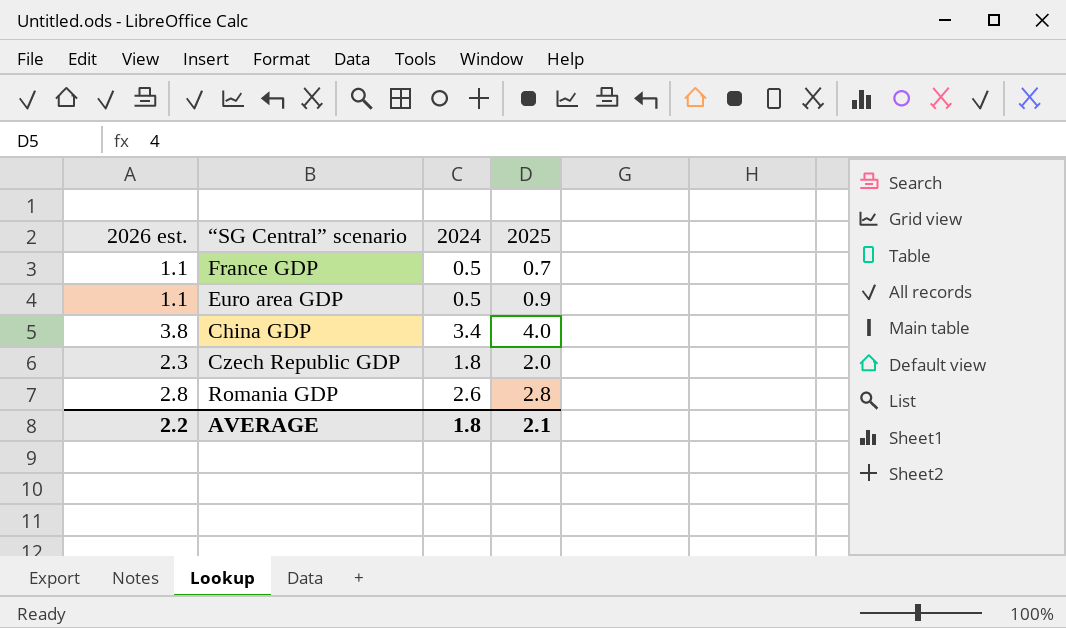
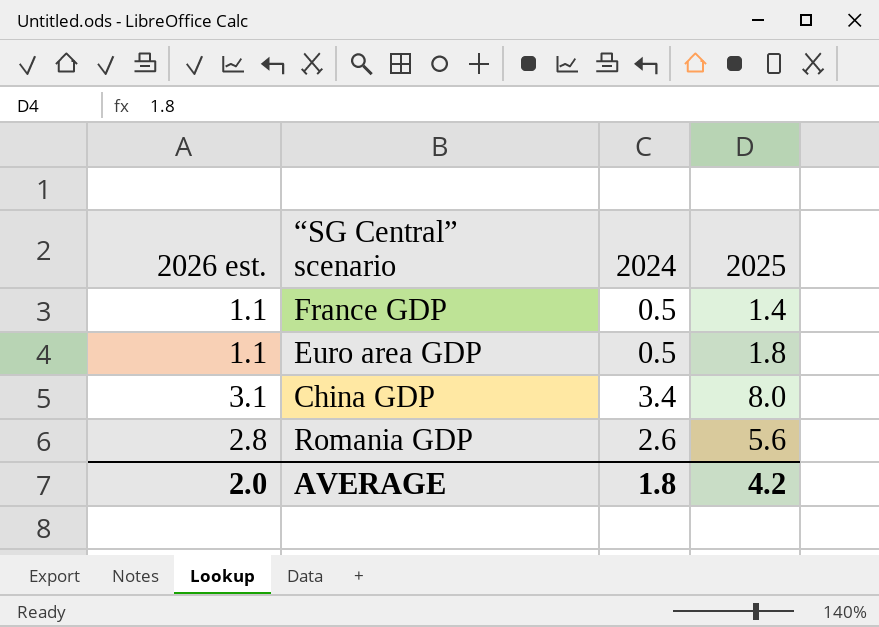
row Czech Republic GDP: 2.3 | 1.8 | 2.0 -> none
France GDP | 2025: 0.7 -> 1.4
Euro area GDP | 2025: 0.9 -> 1.8
China GDP | 2026 est.: 3.8 -> 3.1
China GDP | 2025: 4.0 -> 8.0
Romania GDP | 2025: 2.8 -> 5.6
AVERAGE | 2026 est.: 2.2 -> 2.0
AVERAGE | 2025: 2.1 -> 4.2

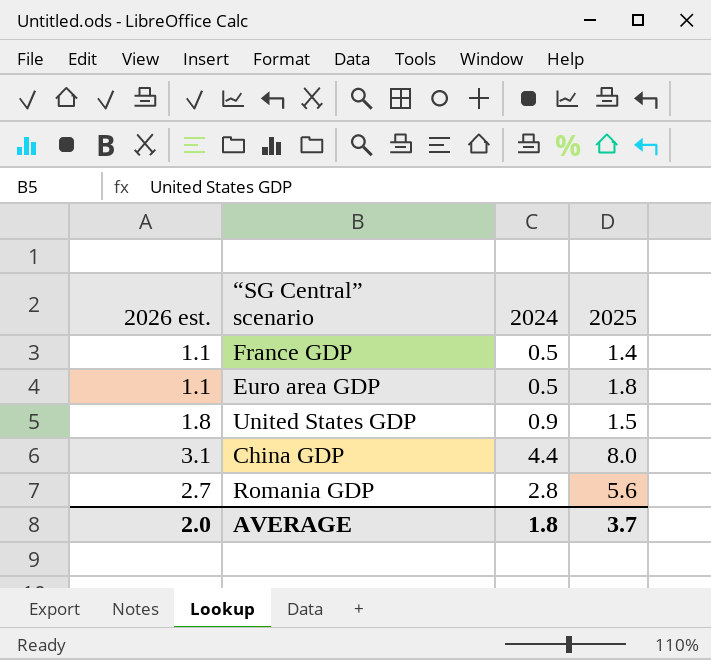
row United States GDP: none -> 1.8 | 0.9 | 1.5
China GDP | 2024: 3.4 -> 4.4
Romania GDP | 2026 est.: 2.8 -> 2.7
Romania GDP | 2024: 2.6 -> 2.8
AVERAGE | 2025: 4.2 -> 3.7

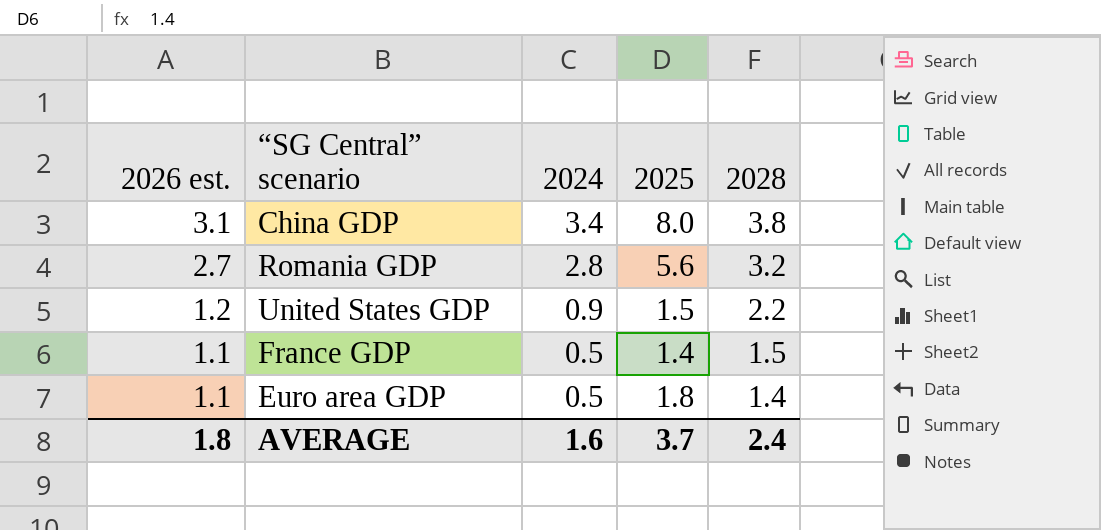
row order: none -> 2026 est. descending
column 2028 | position: none -> 5
China GDP | 2024: 4.4 -> 3.4
United States GDP | 2026 est.: 1.8 -> 1.2
AVERAGE | 2026 est.: 2.0 -> 1.8
AVERAGE | 2024: 1.8 -> 1.6

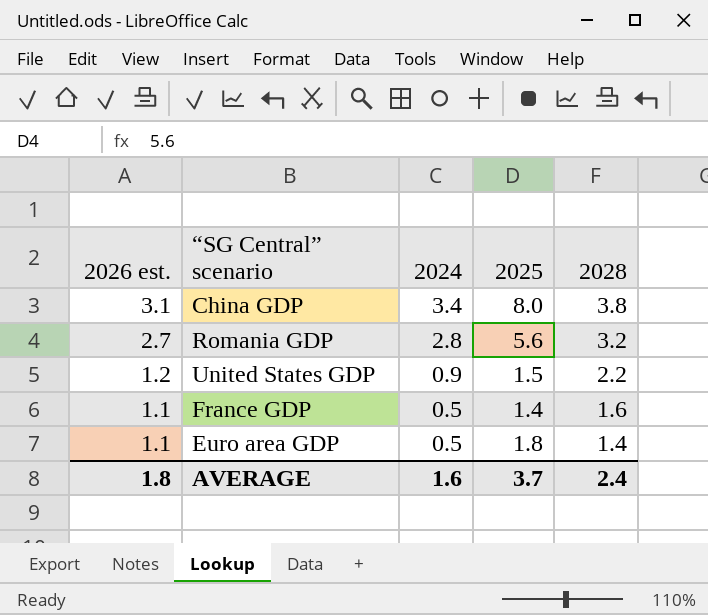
France GDP | 2028: 1.5 -> 1.6

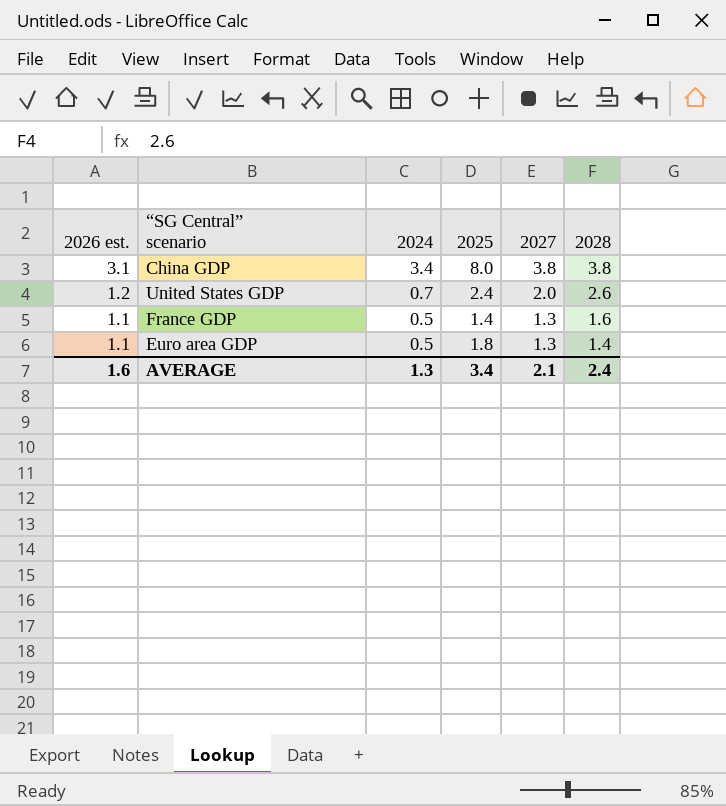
column 2027 | position: none -> 5
row Romania GDP: 2.7 | 2.8 | 5.6 | 3.2 -> none
United States GDP | 2024: 0.9 -> 0.7
United States GDP | 2025: 1.5 -> 2.4
United States GDP | 2028: 2.2 -> 2.6
AVERAGE | 2026 est.: 1.8 -> 1.6
AVERAGE | 2024: 1.6 -> 1.3
AVERAGE | 2025: 3.7 -> 3.4

